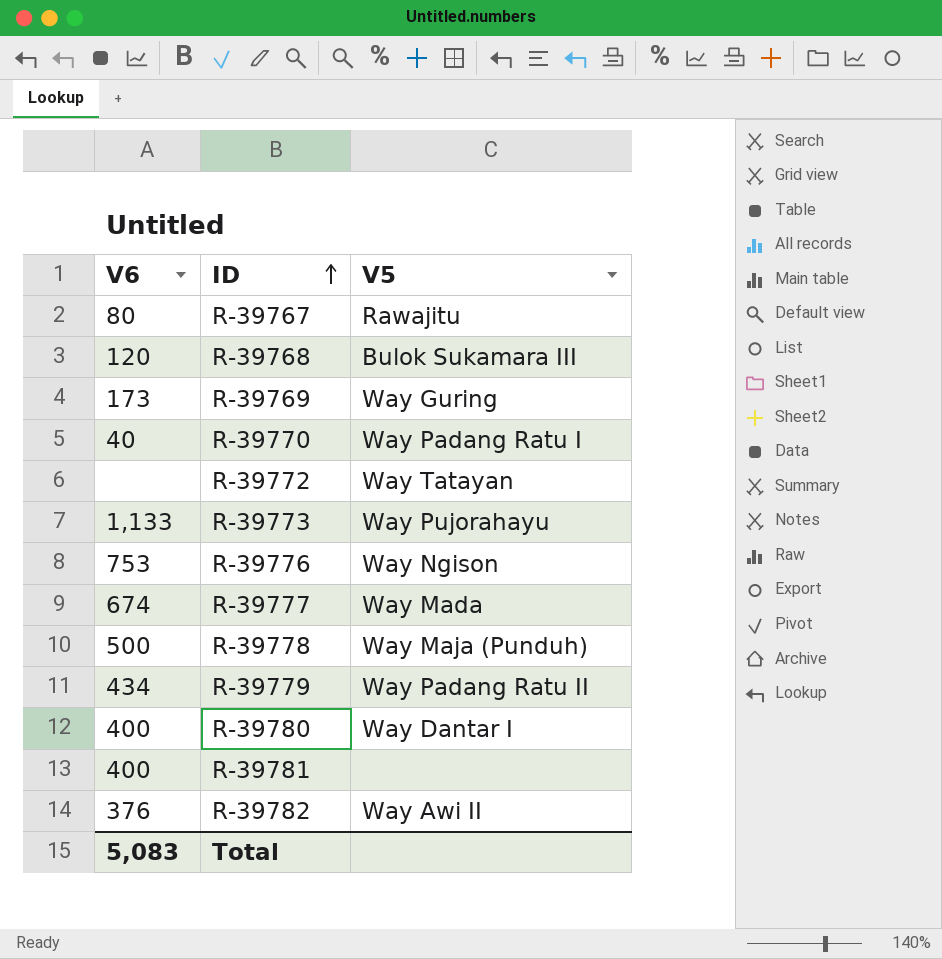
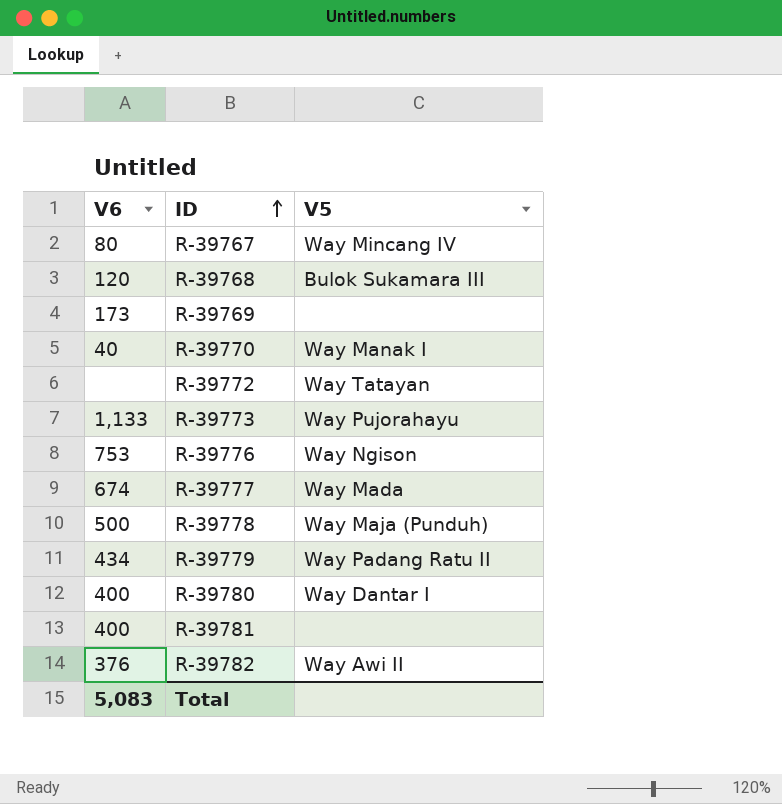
R-39767 | V5: Rawajitu -> Way Mincang IV
R-39769 | V5: Way Guring -> none
R-39770 | V5: Way Padang Ratu I -> Way Manak I

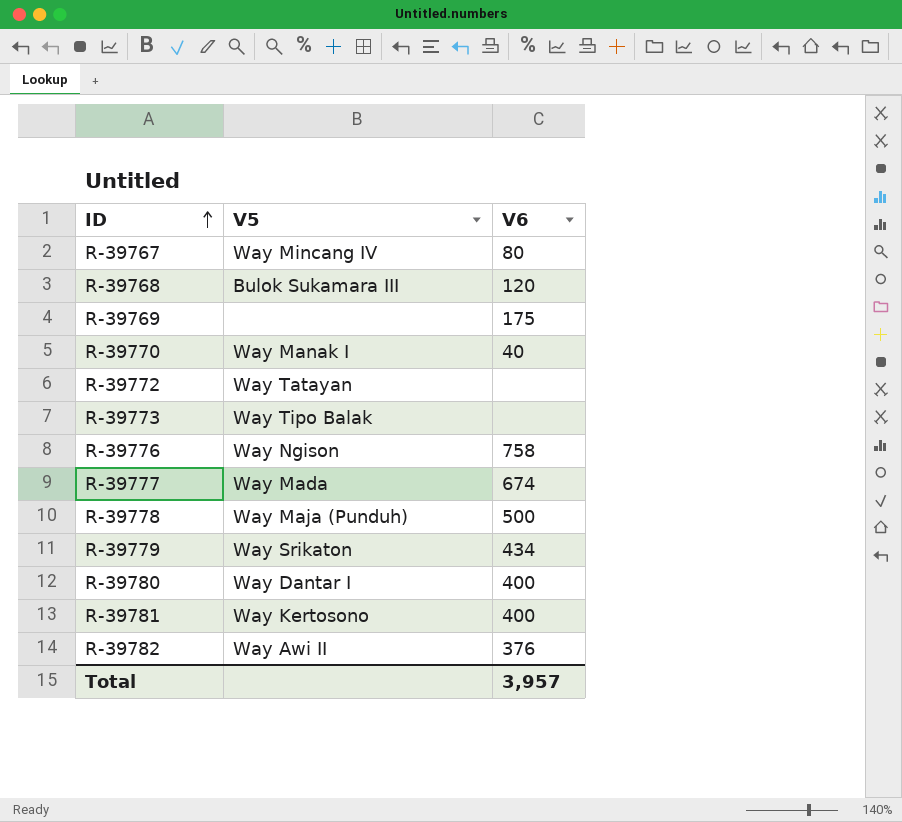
column V6 | position: 1 -> 3
R-39769 | V6: 173 -> 175
R-39773 | V5: Way Pujorahayu -> Way Tipo Balak
R-39773 | V6: 1,133 -> none
R-39776 | V6: 753 -> 758
R-39779 | V5: Way Padang Ratu II -> Way Srikaton
R-39781 | V5: none -> Way Kertosono
Total | V6: 5,083 -> 3,957

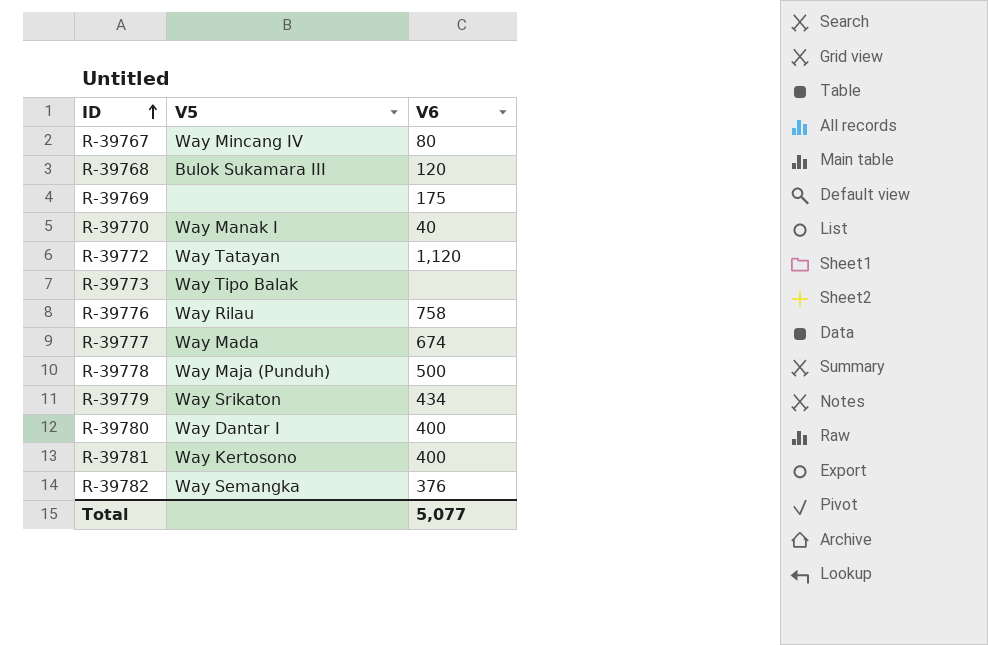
R-39772 | V6: none -> 1,120
R-39776 | V5: Way Ngison -> Way Rilau
R-39782 | V5: Way Awi II -> Way Semangka
Total | V6: 3,957 -> 5,077

